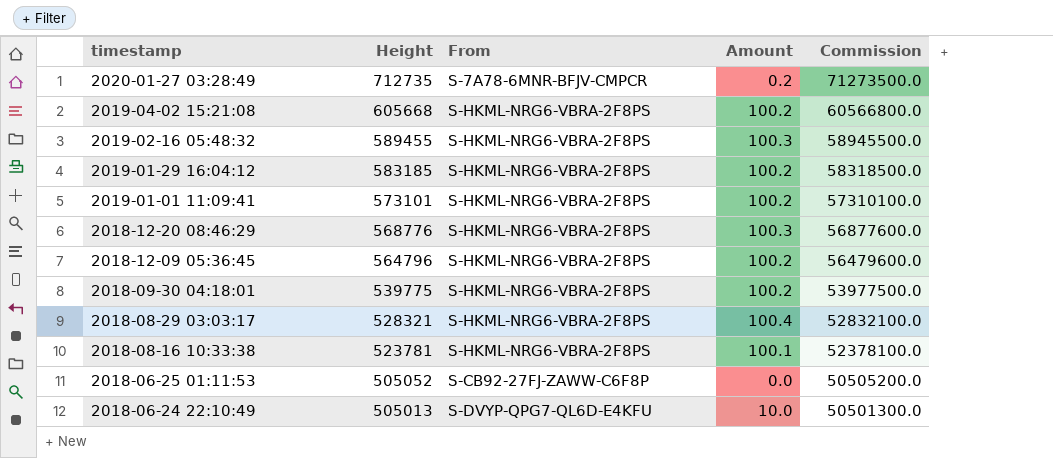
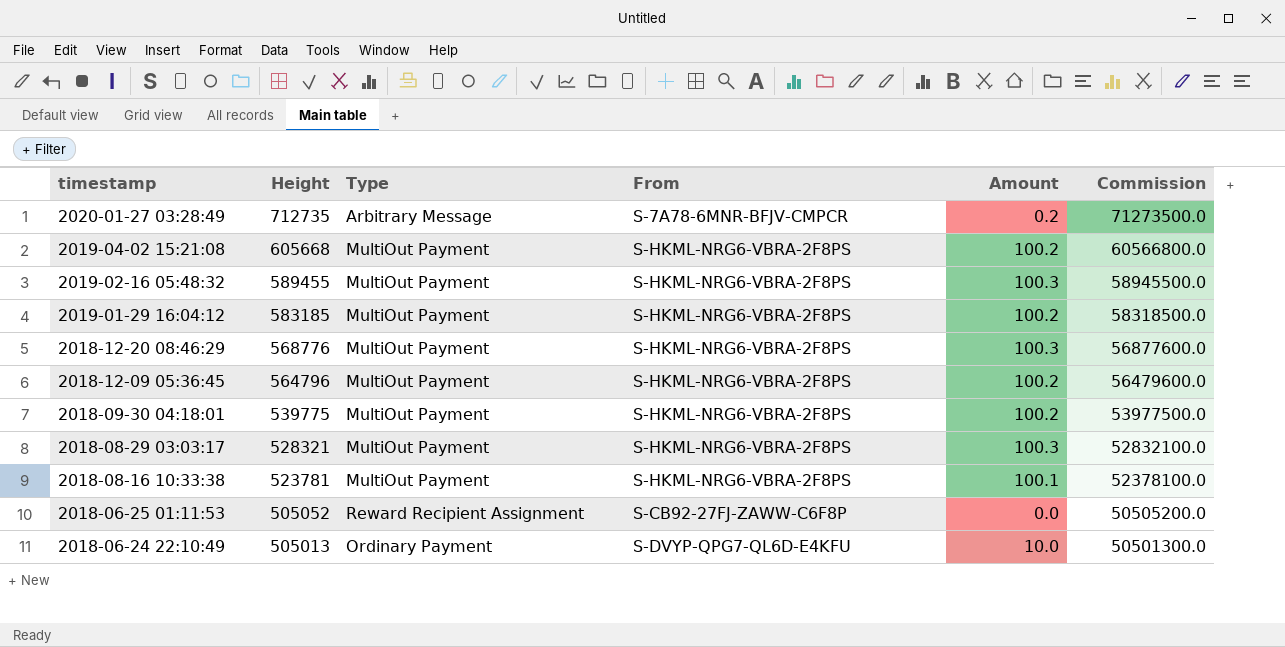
column Type | position: none -> 3
row 2019-01-01 11:09:41: 573101 | S-HKML-NRG6-VBRA-2F8PS | 100.2 | 57310100.0 -> none
2018-08-29 03:03:17 | Amount: 100.4 -> 100.3

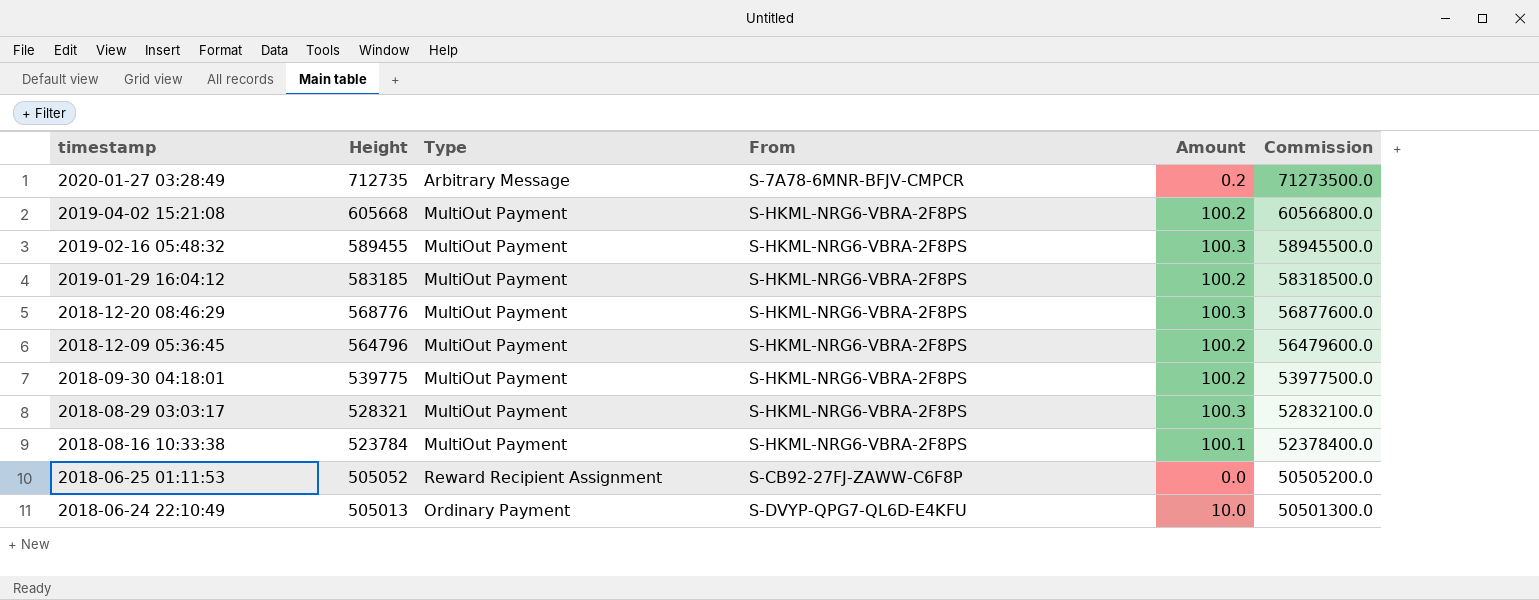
2018-08-16 10:33:38 | Height: 523781 -> 523784
2018-08-16 10:33:38 | Commission: 52378100.0 -> 52378400.0

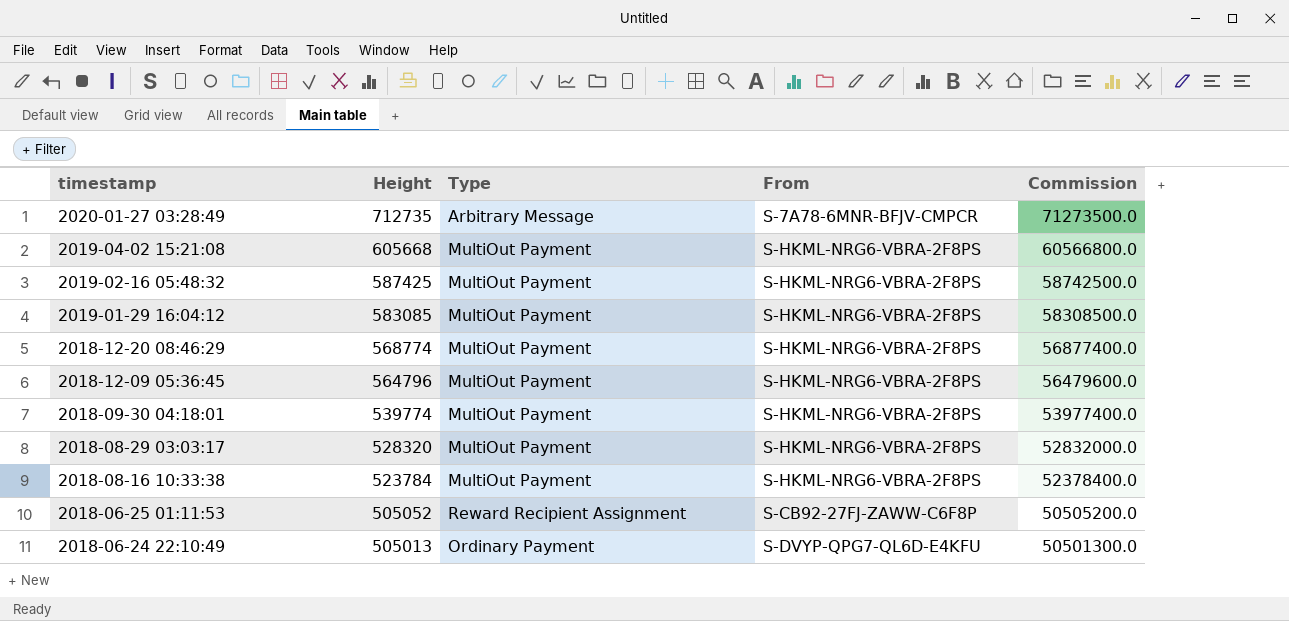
column Amount | position: 5 -> none
2019-02-16 05:48:32 | Height: 589455 -> 587425
2019-02-16 05:48:32 | Commission: 58945500.0 -> 58742500.0
2019-01-29 16:04:12 | Height: 583185 -> 583085
2019-01-29 16:04:12 | Commission: 58318500.0 -> 58308500.0
2018-12-20 08:46:29 | Height: 568776 -> 568774
2018-12-20 08:46:29 | Commission: 56877600.0 -> 56877400.0
2018-09-30 04:18:01 | Height: 539775 -> 539774
2018-09-30 04:18:01 | Commission: 53977500.0 -> 53977400.0
2018-08-29 03:03:17 | Height: 528321 -> 528320
2018-08-29 03:03:17 | Commission: 52832100.0 -> 52832000.0

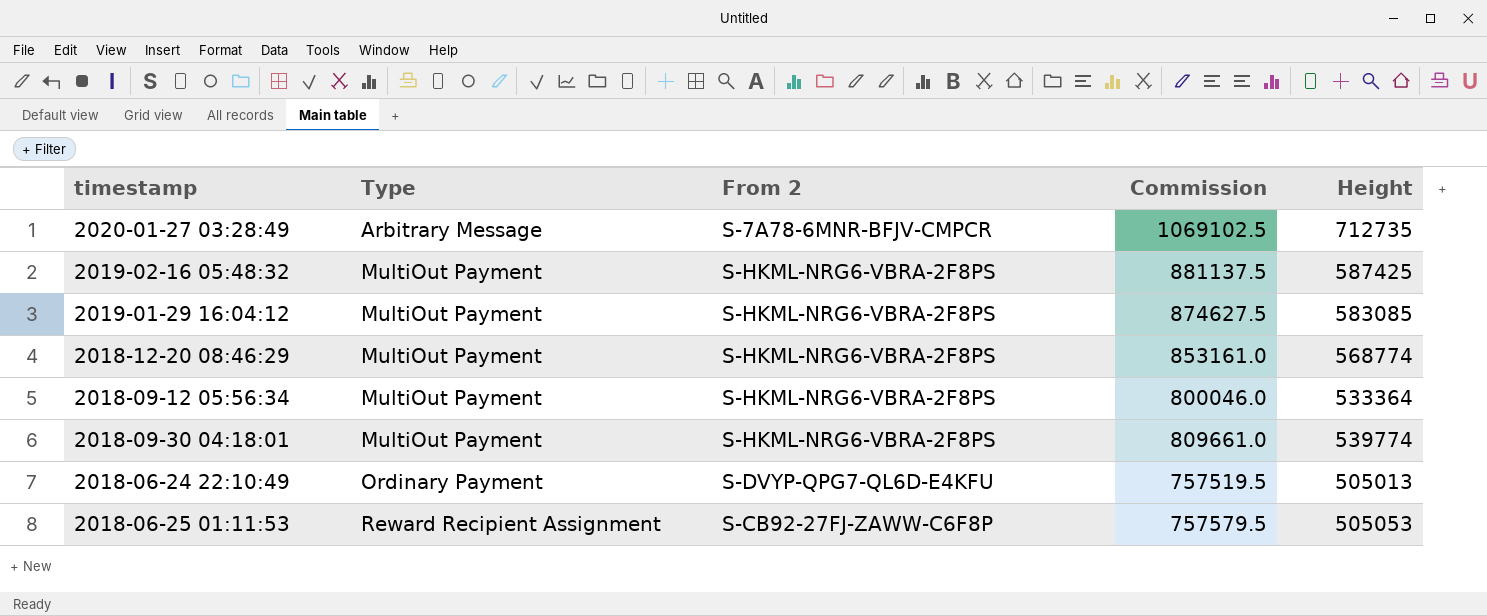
row order: timestamp descending -> Type ascending
column name: From -> From 2
column Commission | formula: [Height] * 100 -> [Height] * 1.5
column Height | position: 2 -> 5
row 2019-04-02 15:21:08: 605668 | MultiOut Payment | S-HKML-NRG6-VBRA-2F8PS | 60566800.0 -> none
row 2018-12-09 05:36:45: 564796 | MultiOut Payment | S-HKML-NRG6-VBRA-2F8PS | 56479600.0 -> none
row 2018-08-29 03:03:17: 528320 | MultiOut Payment | S-HKML-NRG6-VBRA-2F8PS | 52832000.0 -> none
row 2018-08-16 10:33:38: 523784 | MultiOut Payment | S-HKML-NRG6-VBRA-2F8PS | 52378400.0 -> none
row 2018-09-12 05:56:34: none -> MultiOut Payment | S-HKML-NRG6-VBRA-2F8PS | 800046.0 | 533364
2018-06-25 01:11:53 | Height: 505052 -> 505053

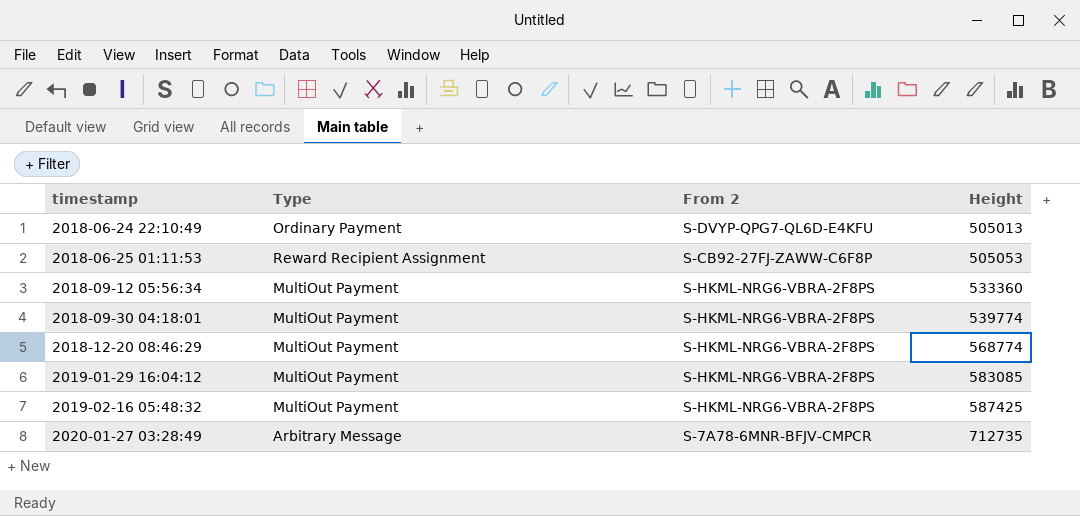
row order: Type ascending -> timestamp ascending
column Commission | formula: [Height] * 1.5 -> none
2018-09-12 05:56:34 | Height: 533364 -> 533360

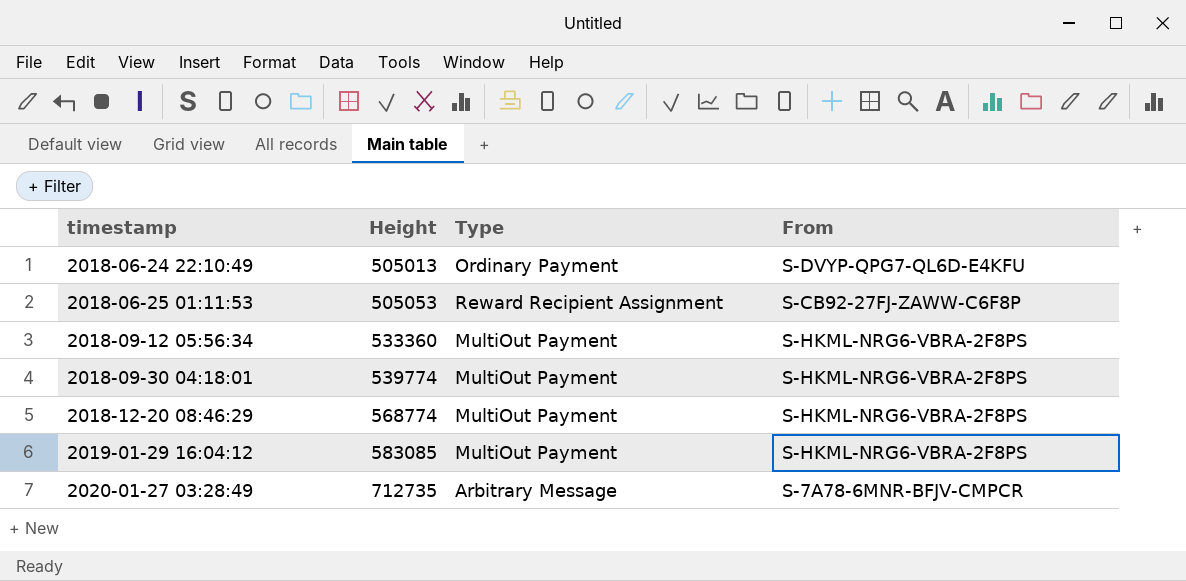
column Height | position: 4 -> 2
column name: From 2 -> From
row 2019-02-16 05:48:32: MultiOut Payment | S-HKML-NRG6-VBRA-2F8PS | 587425 -> none

